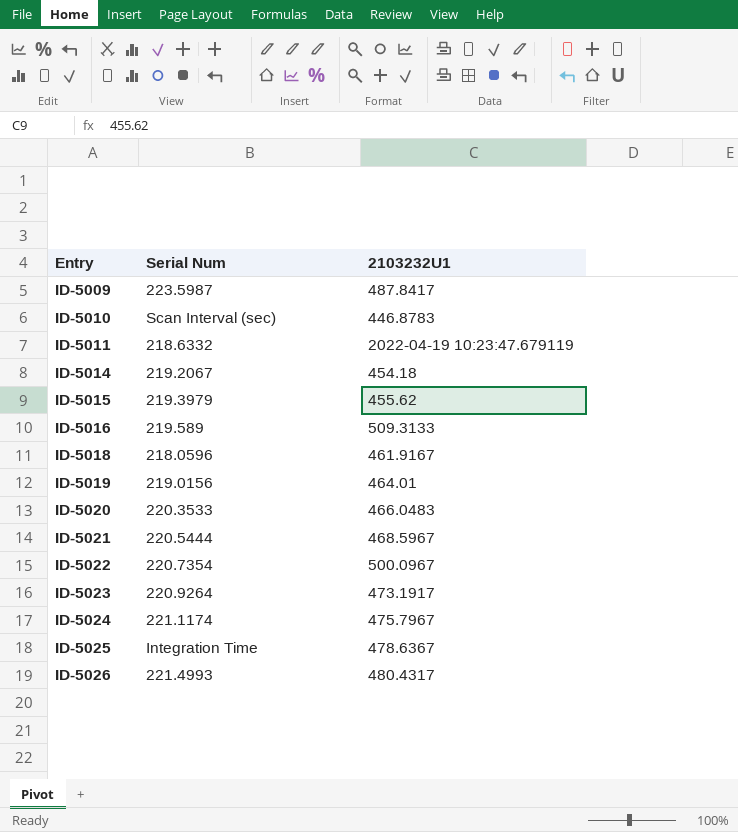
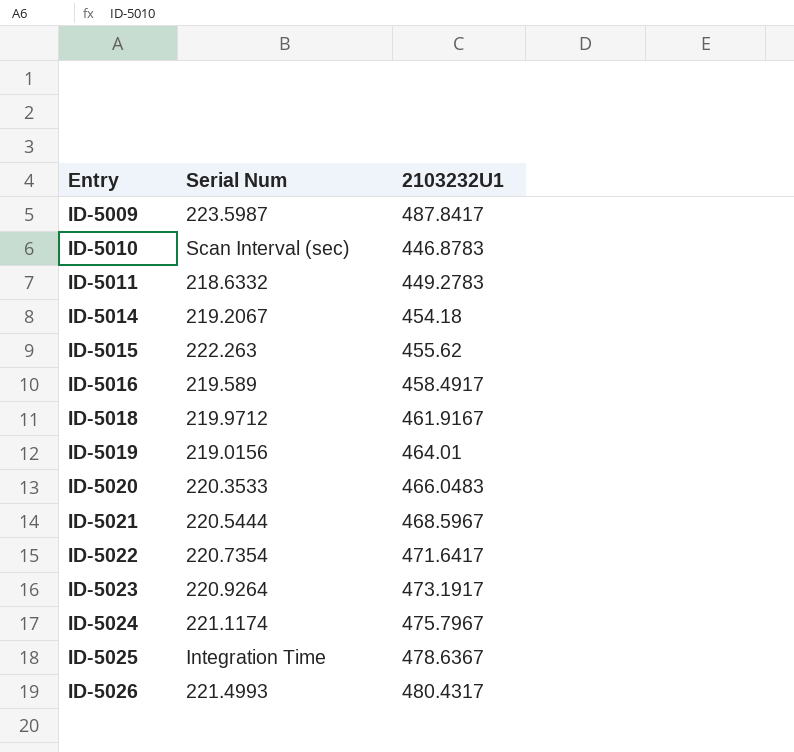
ID-5011 | 2103232U1: 2022-04-19 10:23:47.679119 -> 449.2783
ID-5015 | Serial Num: 219.3979 -> 222.263
ID-5016 | 2103232U1: 509.3133 -> 458.4917
ID-5018 | Serial Num: 218.0596 -> 219.9712
ID-5022 | 2103232U1: 500.0967 -> 471.6417

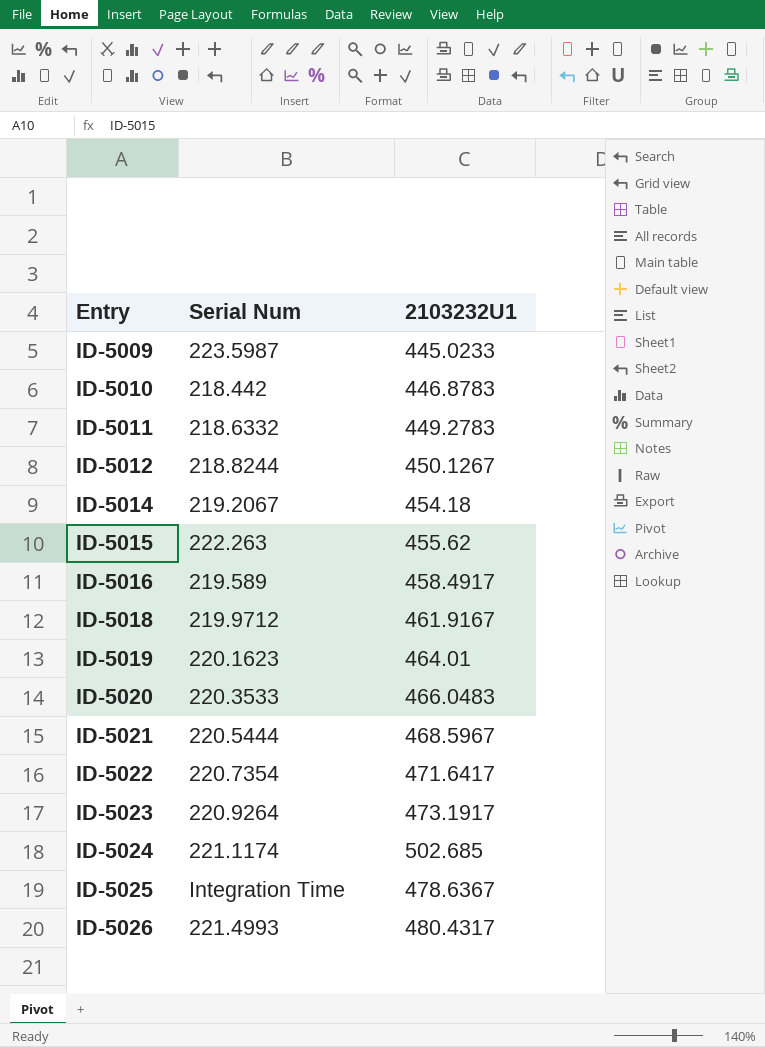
ID-5009 | 2103232U1: 487.8417 -> 445.0233
ID-5010 | Serial Num: Scan Interval (sec) -> 218.442
row ID-5012: none -> 218.8244 | 450.1267
ID-5019 | Serial Num: 219.0156 -> 220.1623
ID-5024 | 2103232U1: 475.7967 -> 502.685

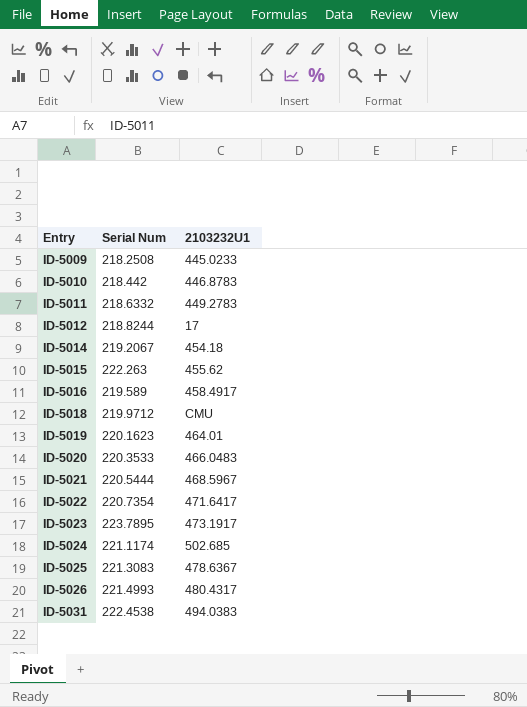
ID-5009 | Serial Num: 223.5987 -> 218.2508
ID-5012 | 2103232U1: 450.1267 -> 17
ID-5018 | 2103232U1: 461.9167 -> CMU
ID-5023 | Serial Num: 220.9264 -> 223.7895
ID-5025 | Serial Num: Integration Time -> 221.3083
row ID-5031: none -> 222.4538 | 494.0383

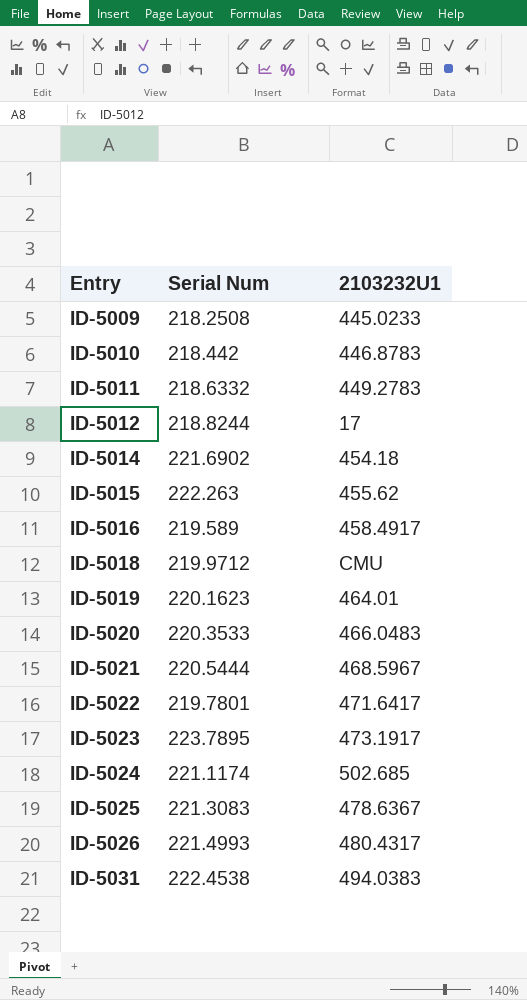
ID-5014 | Serial Num: 219.2067 -> 221.6902
ID-5022 | Serial Num: 220.7354 -> 219.7801

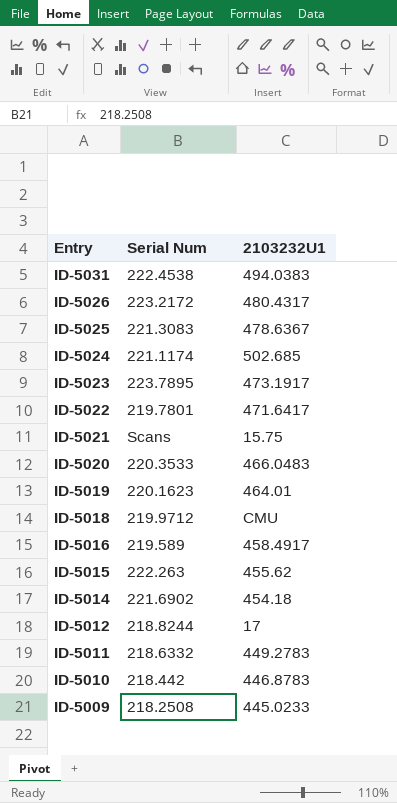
row order: Entry ascending -> Entry descending
ID-5026 | Serial Num: 221.4993 -> 223.2172
ID-5021 | Serial Num: 220.5444 -> Scans
ID-5021 | 2103232U1: 468.5967 -> 15.75

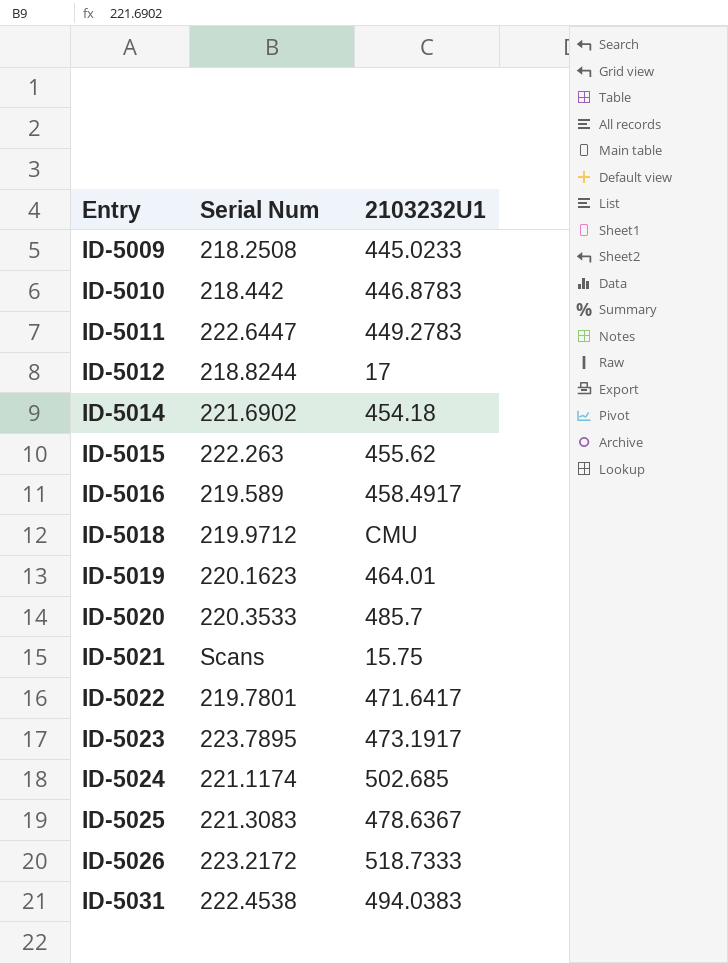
row order: Entry descending -> Entry ascending
ID-5011 | Serial Num: 218.6332 -> 222.6447
ID-5020 | 2103232U1: 466.0483 -> 485.7
ID-5026 | 2103232U1: 480.4317 -> 518.7333

